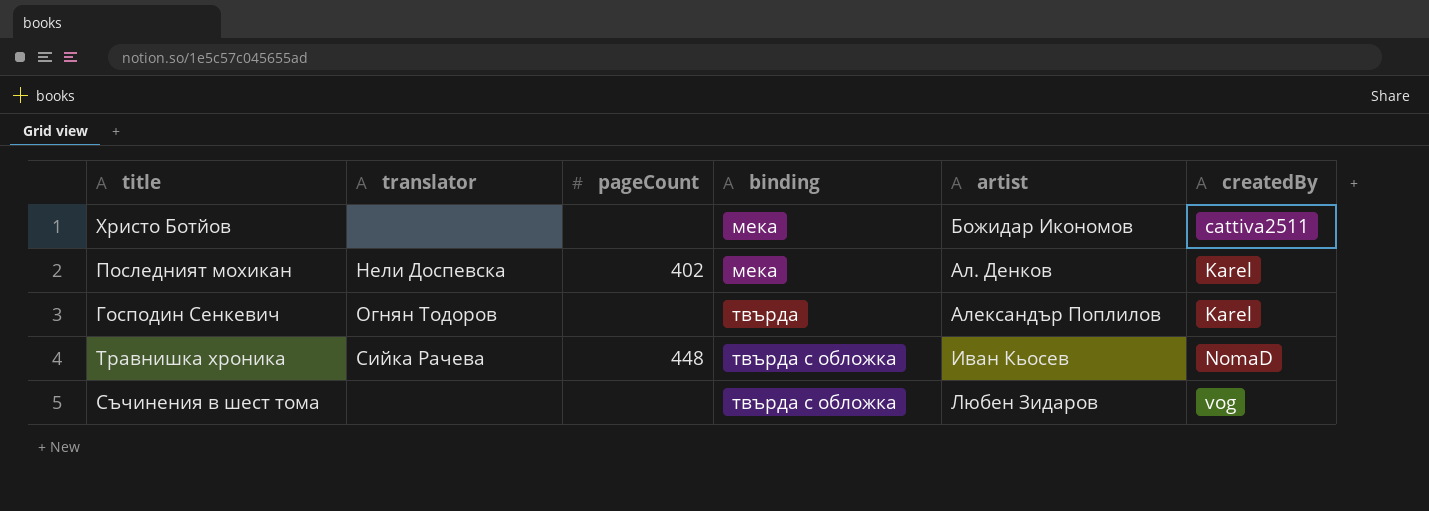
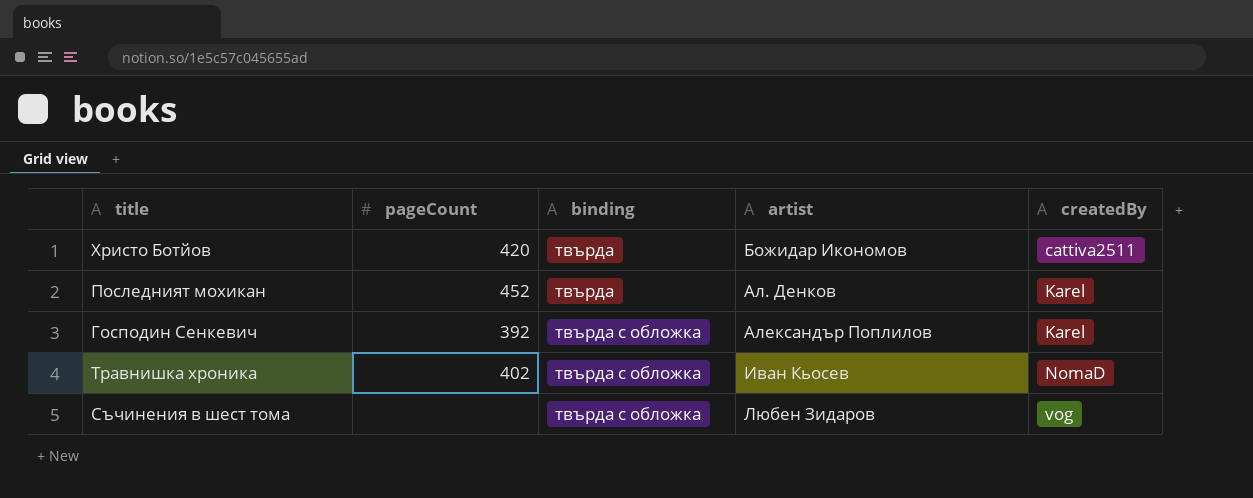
column translator | position: 2 -> none
Христо Ботйов | pageCount: none -> 420
Христо Ботйов | binding: мека -> твърда
Последният мохикан | pageCount: 402 -> 452
Последният мохикан | binding: мека -> твърда
Господин Сенкевич | pageCount: none -> 392
Господин Сенкевич | binding: твърда -> твърда с обложка
Травнишка хроника | pageCount: 448 -> 402

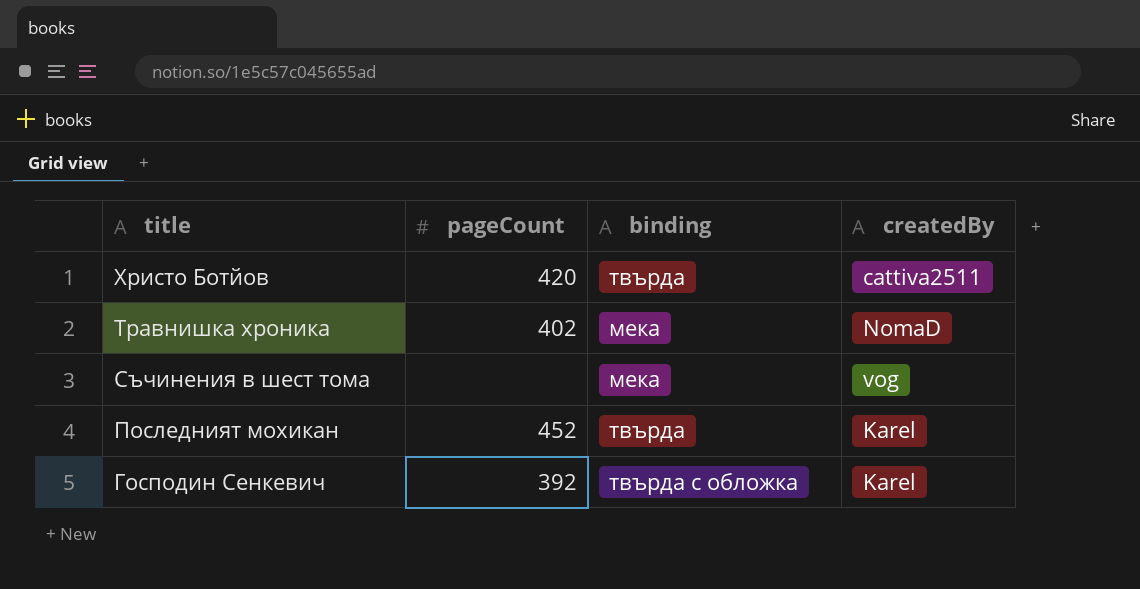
row order: binding ascending -> title descending
column artist | position: 4 -> none
Травнишка хроника | binding: твърда с обложка -> мека
Съчинения в шест тома | binding: твърда с обложка -> мека

